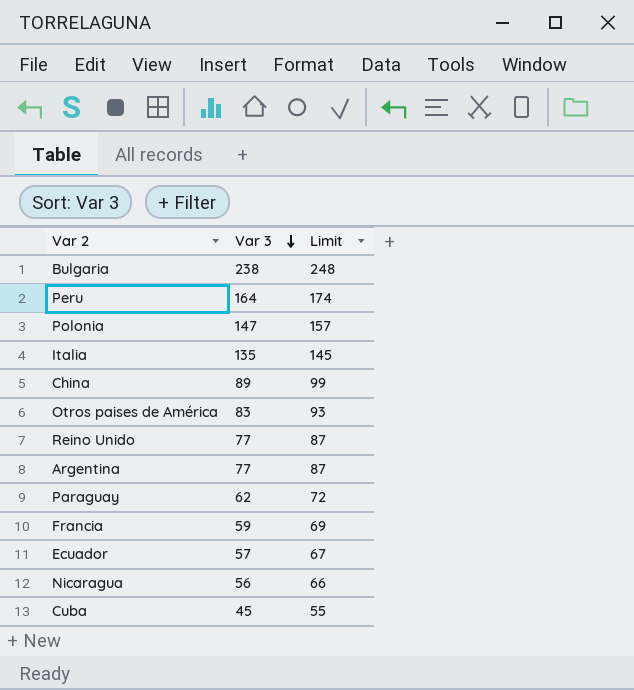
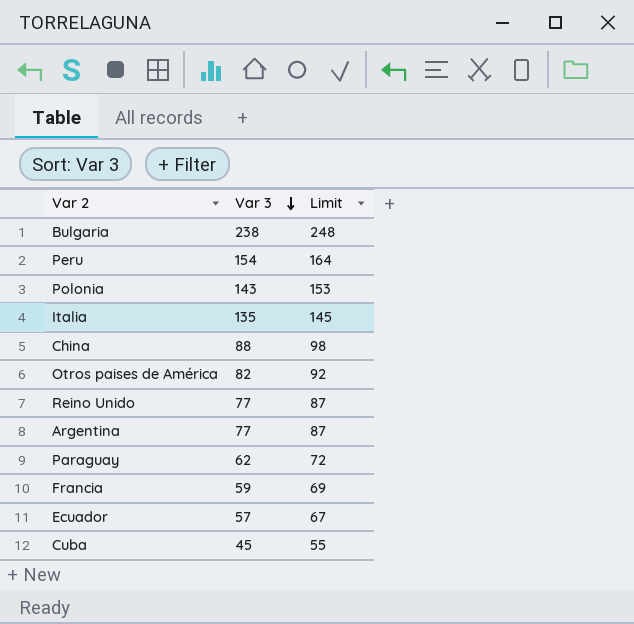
row Nicaragua: 56 | 66 -> none
Peru | Var 3: 164 -> 154
Peru | Limit: 174 -> 164
Polonia | Var 3: 147 -> 143
Polonia | Limit: 157 -> 153
China | Var 3: 89 -> 88
China | Limit: 99 -> 98
Otros paises de América | Var 3: 83 -> 82
Otros paises de América | Limit: 93 -> 92

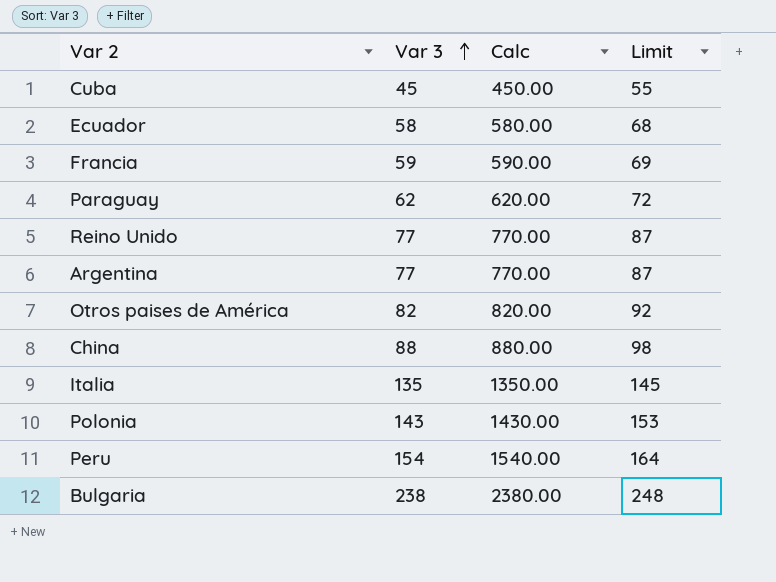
row order: Var 3 descending -> Var 3 ascending
column Calc | formula: none -> [Var 3] * 10
Ecuador | Var 3: 57 -> 58
Ecuador | Limit: 67 -> 68

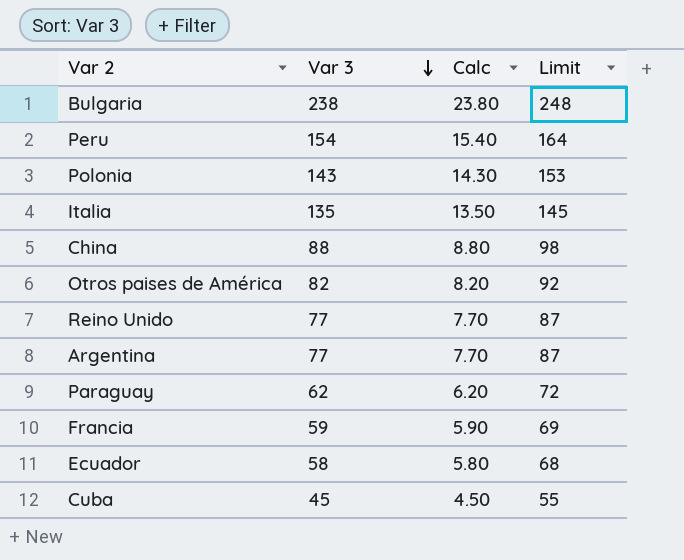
row order: Var 3 ascending -> Var 3 descending
column Calc | formula: [Var 3] * 10 -> [Var 3] * 0.1

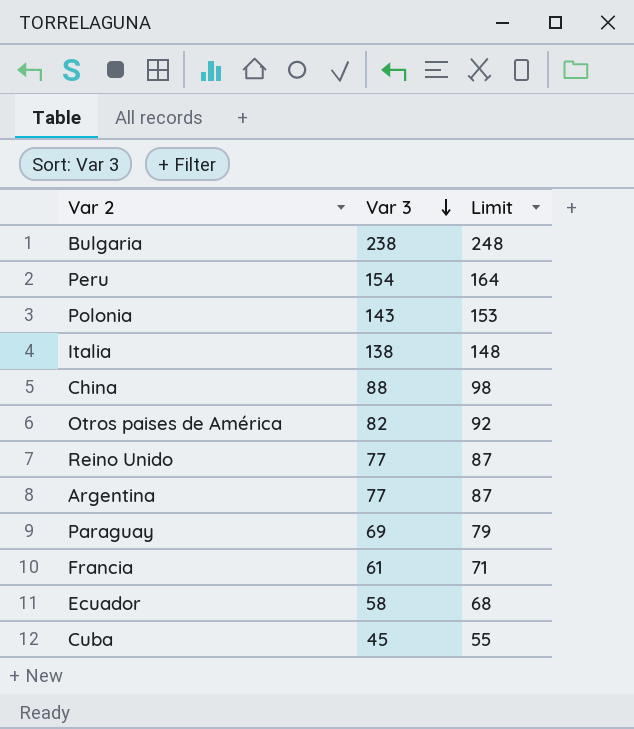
column Calc | formula: [Var 3] * 0.1 -> none
Italia | Var 3: 135 -> 138
Italia | Limit: 145 -> 148
Paraguay | Var 3: 62 -> 69
Paraguay | Limit: 72 -> 79
Francia | Var 3: 59 -> 61
Francia | Limit: 69 -> 71

